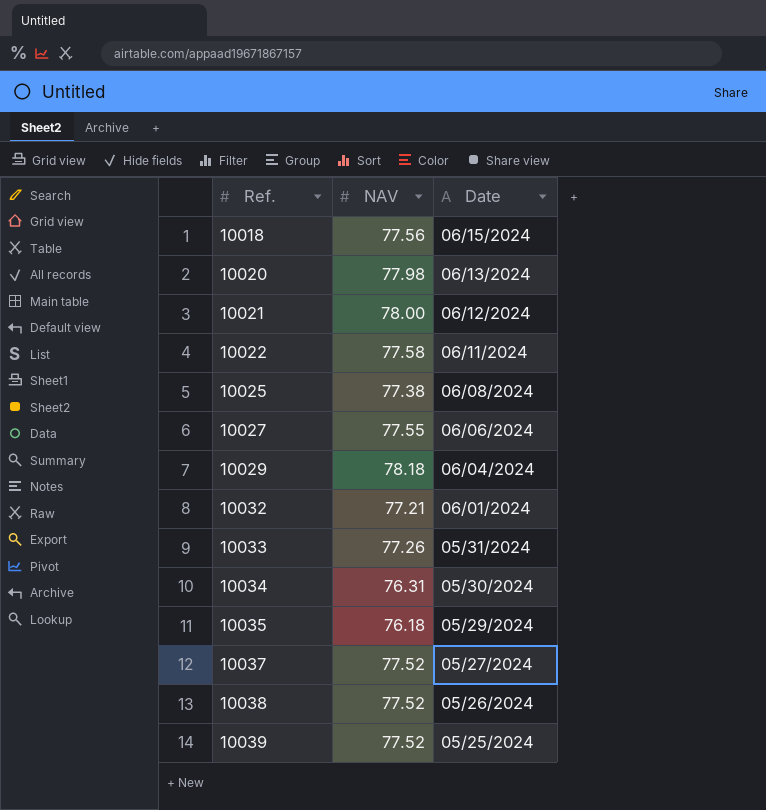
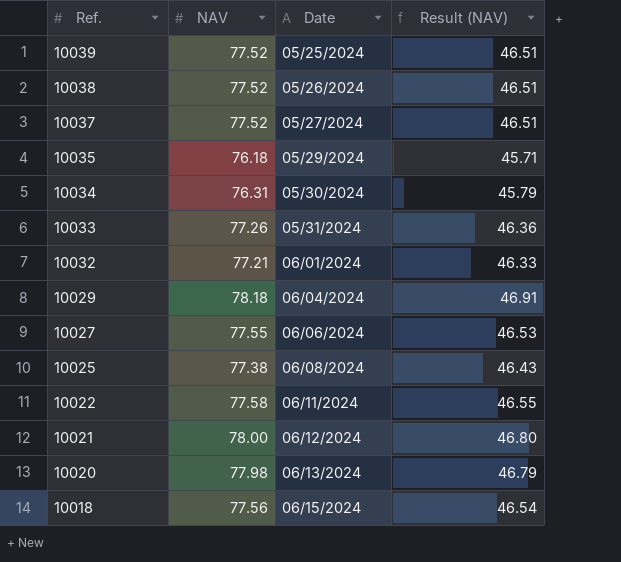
row order: Ref. ascending -> Ref. descending
column Result (NAV) | formula: none -> [NAV] * 0.6

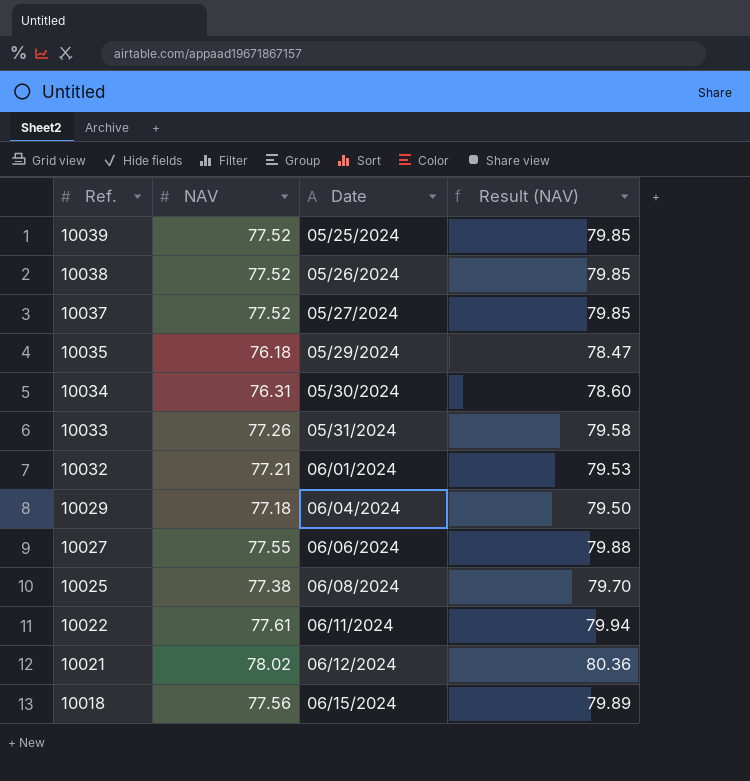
column Result (NAV) | formula: [NAV] * 0.6 -> [NAV] * 1.03
row 10020: 77.98 | 06/13/2024 | 46.79 -> none
10029 | NAV: 78.18 -> 77.18
10022 | NAV: 77.58 -> 77.61
10021 | NAV: 78.00 -> 78.02

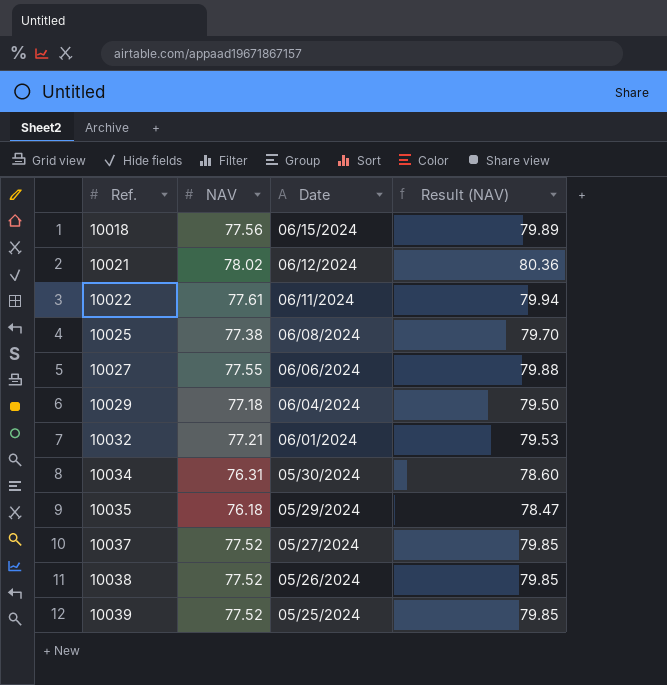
row order: Ref. descending -> Ref. ascending
row 10033: 77.26 | 05/31/2024 | 79.58 -> none

